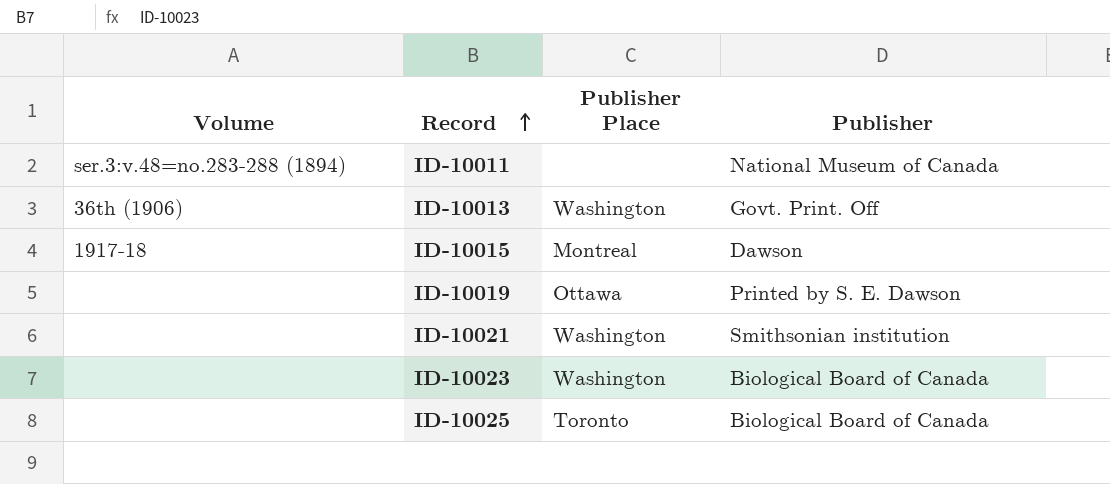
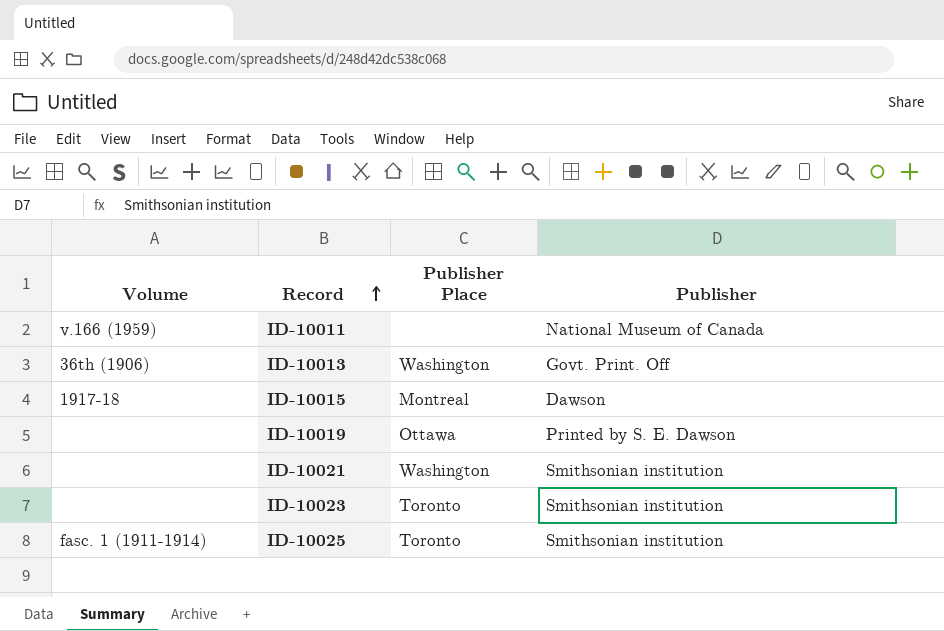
ID-10011 | Volume: ser.3:v.48=no.283-288 (1894) -> v.166 (1959)
ID-10023 | Publisher Place: Washington -> Toronto
ID-10023 | Publisher: Biological Board of Canada -> Smithsonian institution
ID-10025 | Volume: none -> fasc. 1 (1911-1914)
ID-10025 | Publisher: Biological Board of Canada -> Smithsonian institution

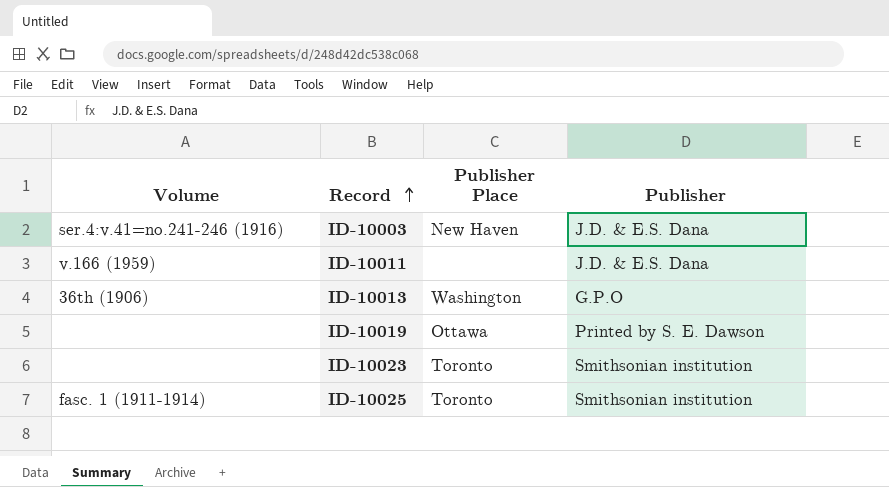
row ID-10015: 1917-18 | Montreal | Dawson -> none
row ID-10021: none | Washington | Smithsonian institution -> none
row ID-10003: none -> ser.4:v.41=no.241-246 (1916) | New Haven | J.D. & E.S. Dana
ID-10011 | Publisher: National Museum of Canada -> J.D. & E.S. Dana
ID-10013 | Publisher: Govt. Print. Off -> G.P.O

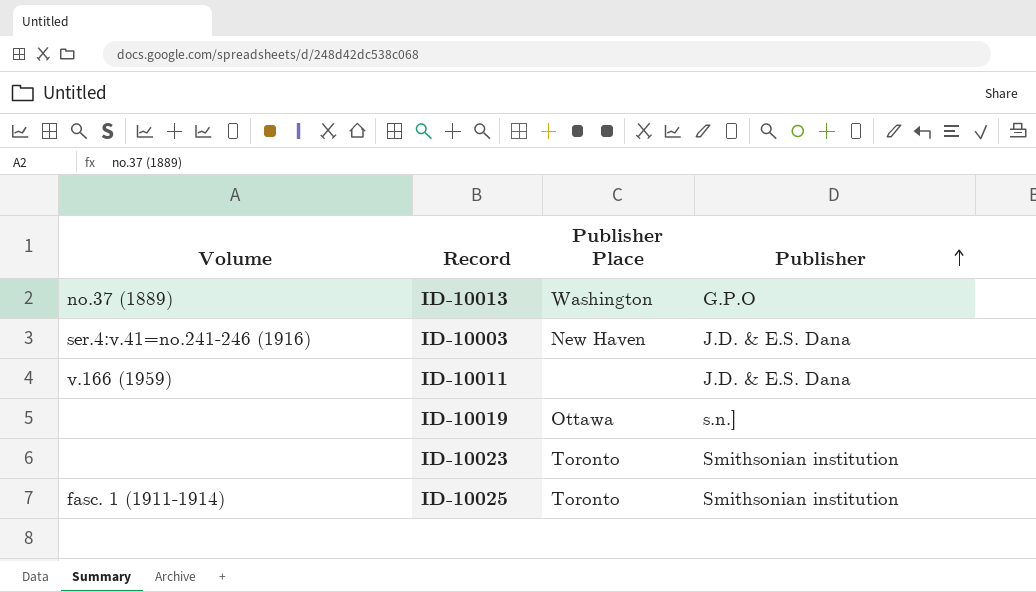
row order: Record ascending -> Publisher ascending
ID-10013 | Volume: 36th (1906) -> no.37 (1889)
ID-10019 | Publisher: Printed by S. E. Dawson -> s.n.]

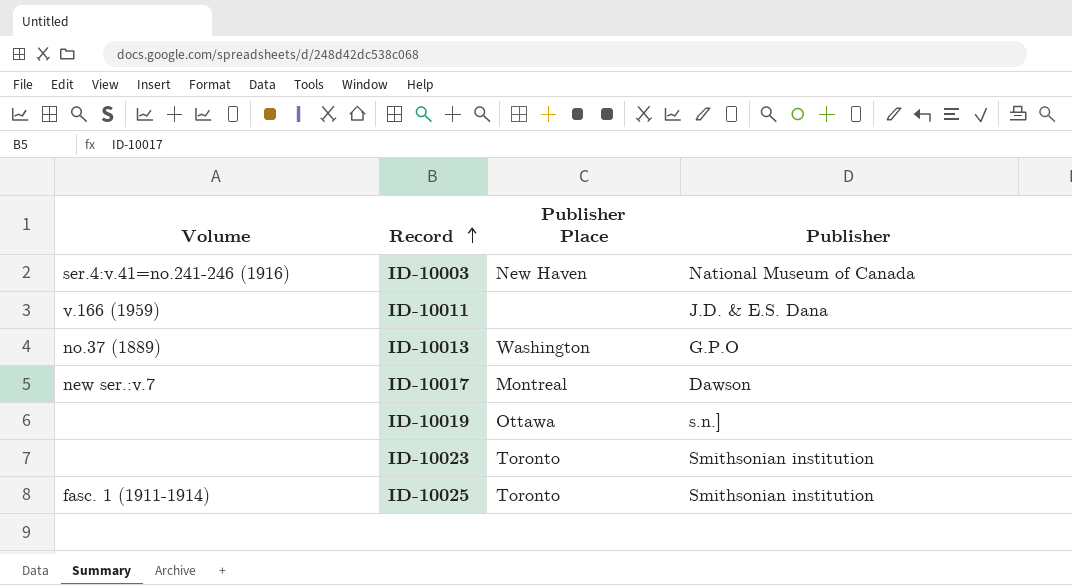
row order: Publisher ascending -> Record ascending
ID-10003 | Publisher: J.D. & E.S. Dana -> National Museum of Canada
row ID-10017: none -> new ser.:v.7 | Montreal | Dawson

